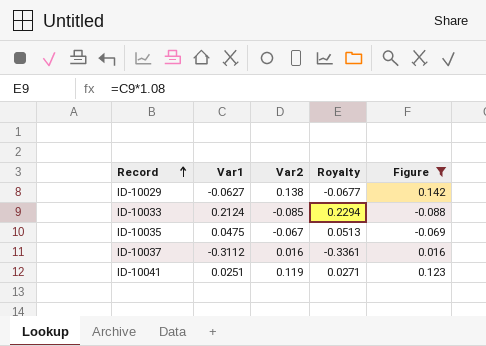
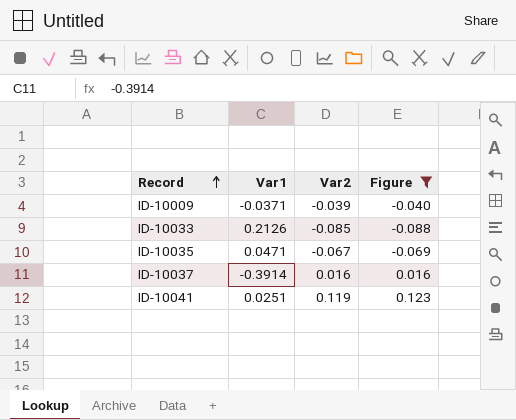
column Royalty | formula: [Var1] * 1.08 -> none
row ID-10029: -0.0627 | 0.138 | -0.0677 | 0.142 -> none
row ID-10009: none -> -0.0371 | -0.039 | -0.040
ID-10033 | Var1: 0.2124 -> 0.2126
ID-10035 | Var1: 0.0475 -> 0.0471
ID-10037 | Var1: -0.3112 -> -0.3914

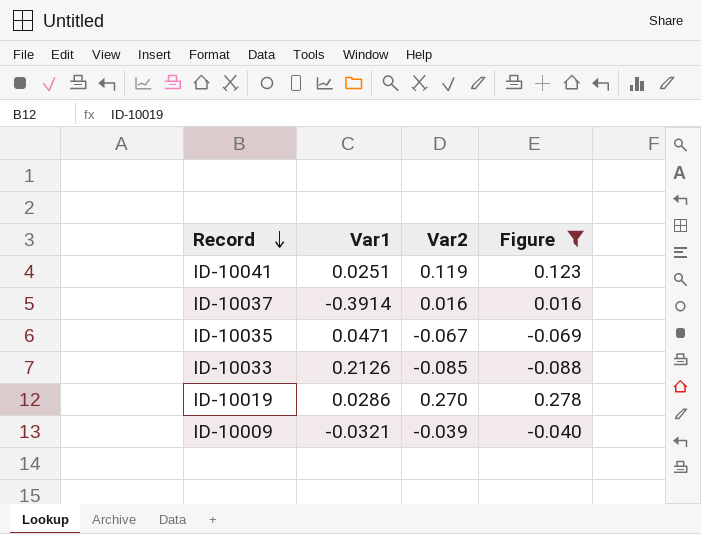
row order: Record ascending -> Record descending
row ID-10019: none -> 0.0286 | 0.270 | 0.278
ID-10009 | Var1: -0.0371 -> -0.0321

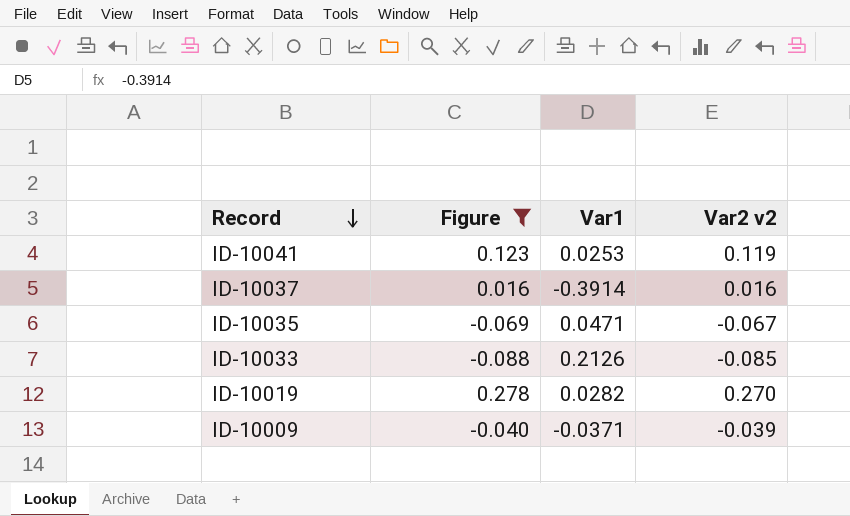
column Figure | position: 4 -> 2
column name: Var2 -> Var2 v2
ID-10041 | Var1: 0.0251 -> 0.0253
ID-10019 | Var1: 0.0286 -> 0.0282
ID-10009 | Var1: -0.0321 -> -0.0371

